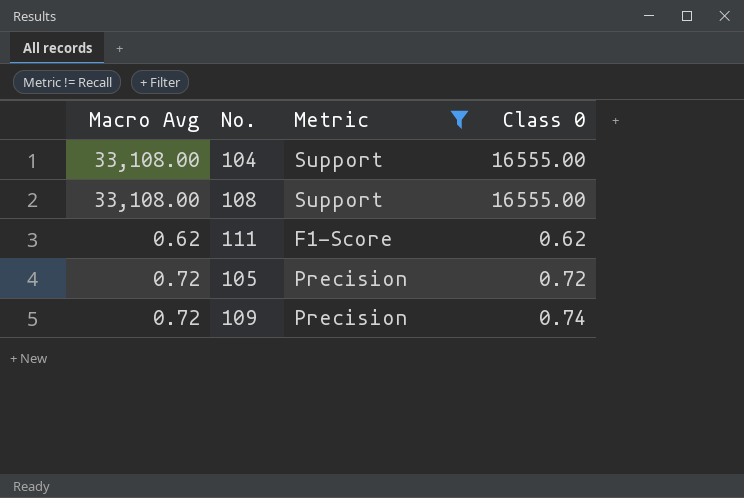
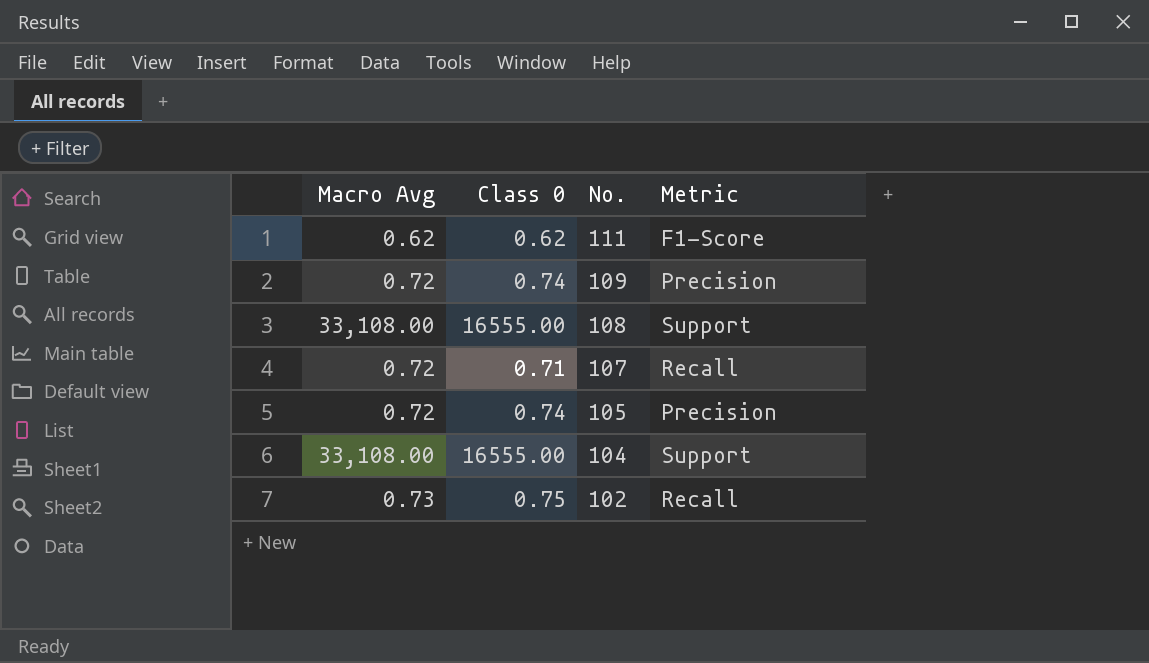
filter: Metric != Recall -> none
row order: none -> No. descending
column Class 0 | position: 4 -> 2
105 | Class 0: 0.72 -> 0.74

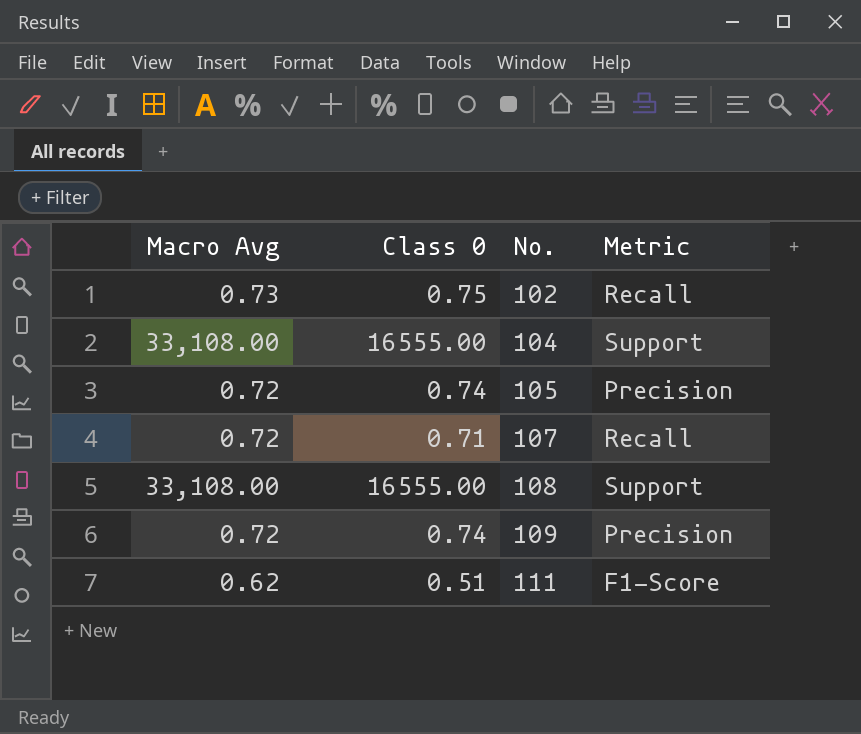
row order: No. descending -> No. ascending
111 | Class 0: 0.62 -> 0.51

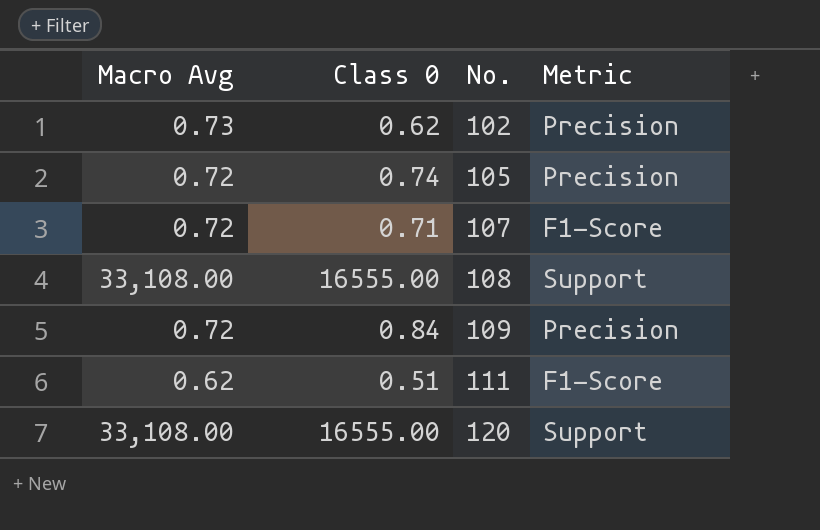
row 104: 33,108.00 | 16555.00 | Support -> none
102 | Class 0: 0.75 -> 0.62
102 | Metric: Recall -> Precision
107 | Metric: Recall -> F1-Score
109 | Class 0: 0.74 -> 0.84
row 120: none -> 33,108.00 | 16555.00 | Support

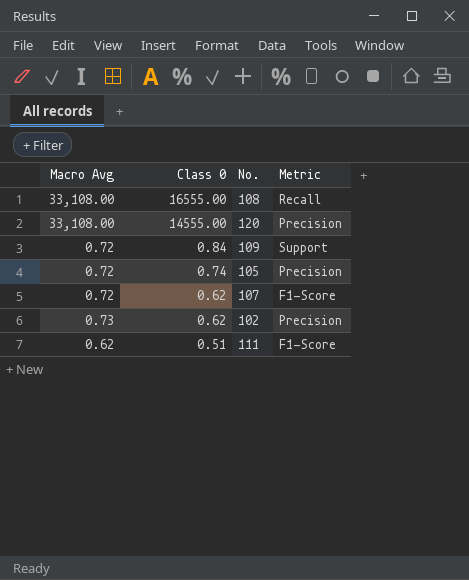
row order: No. ascending -> Class 0 descending
108 | Metric: Support -> Recall
120 | Class 0: 16555.00 -> 14555.00
120 | Metric: Support -> Precision
109 | Metric: Precision -> Support
107 | Class 0: 0.71 -> 0.62

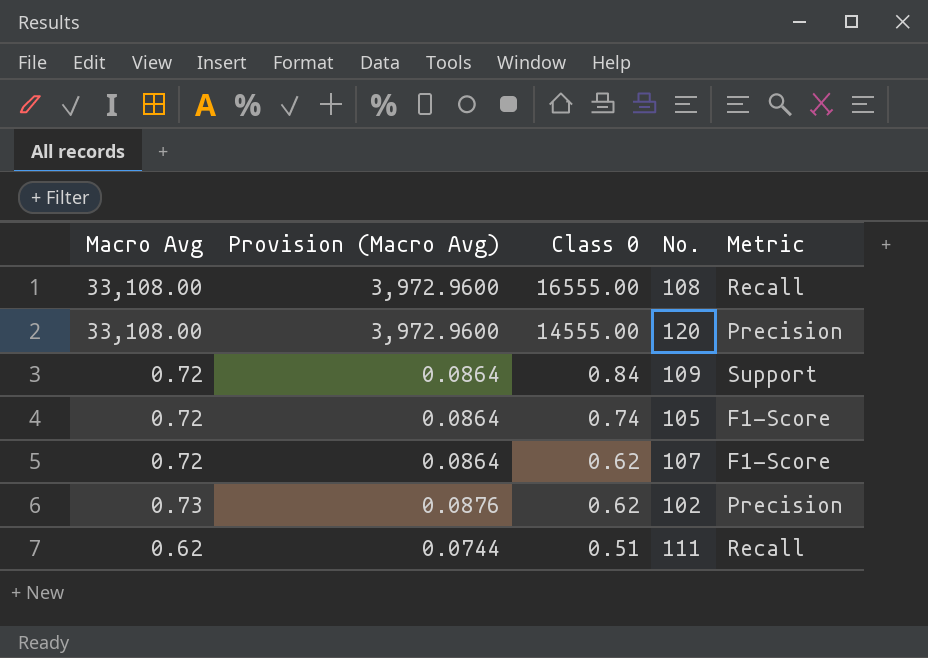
column Provision (Macro Avg) | formula: none -> [Macro Avg] * 0.12
105 | Metric: Precision -> F1-Score
111 | Metric: F1-Score -> Recall

